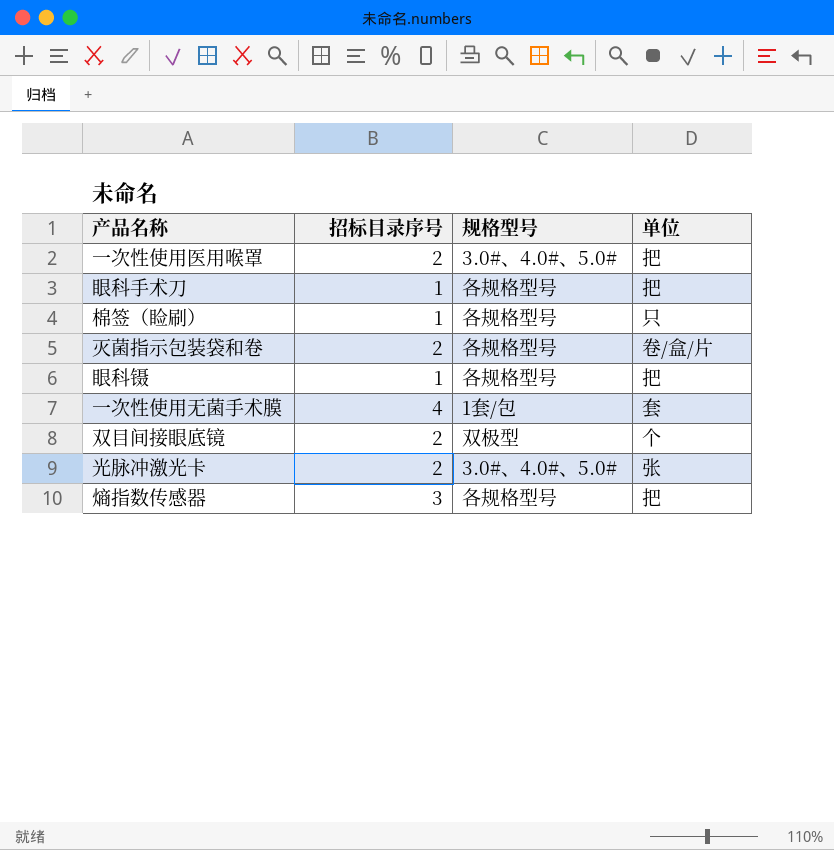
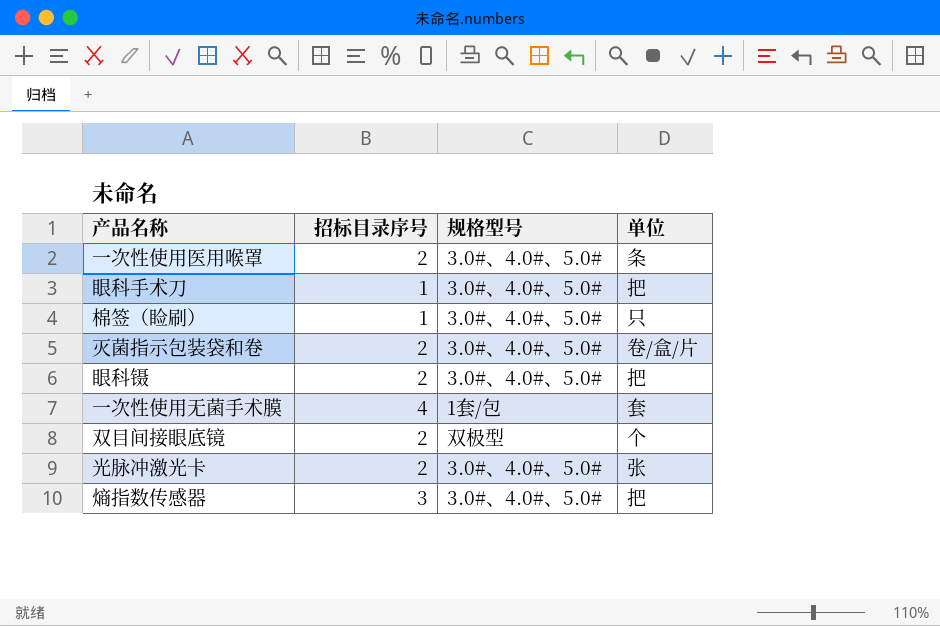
一次性使用医用喉罩 | 单位: 把 -> 条
眼科手术刀 | 规格型号: 各规格型号 -> 3.0#、4.0#、5.0#
棉签（睑刷） | 规格型号: 各规格型号 -> 3.0#、4.0#、5.0#
灭菌指示包装袋和卷 | 规格型号: 各规格型号 -> 3.0#、4.0#、5.0#
眼科镊 | 招标目录序号: 1 -> 2
眼科镊 | 规格型号: 各规格型号 -> 3.0#、4.0#、5.0#
熵指数传感器 | 规格型号: 各规格型号 -> 3.0#、4.0#、5.0#

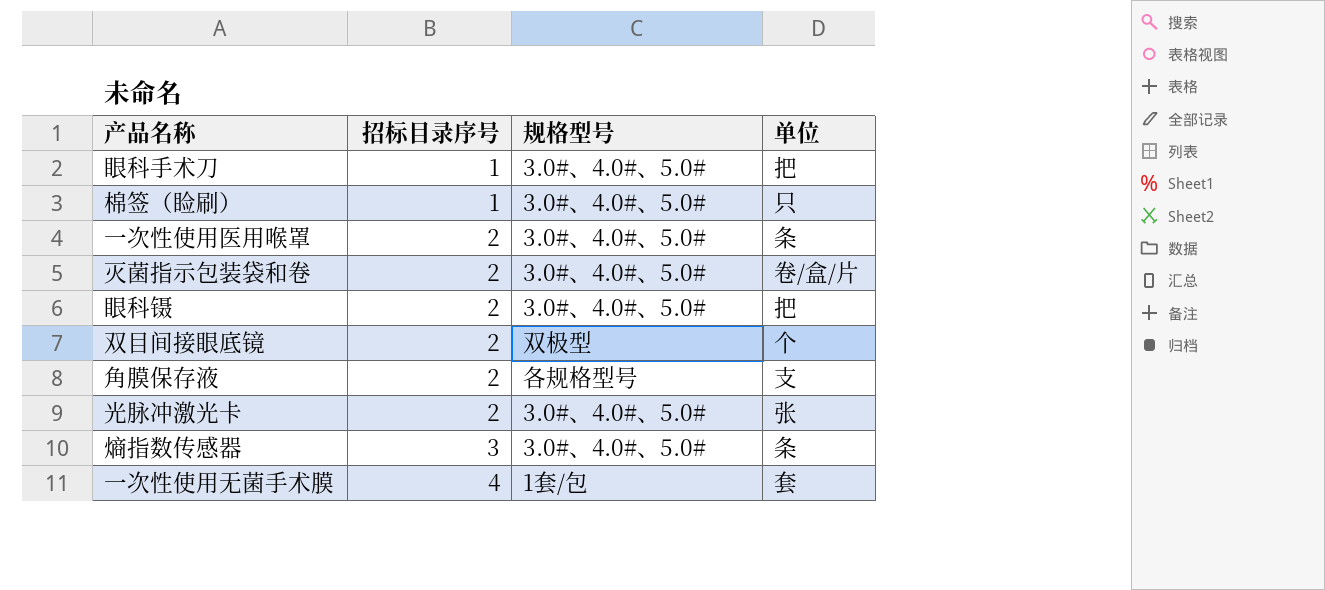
row order: none -> 招标目录序号 ascending
row 角膜保存液: none -> 2 | 各规格型号 | 支
熵指数传感器 | 单位: 把 -> 条

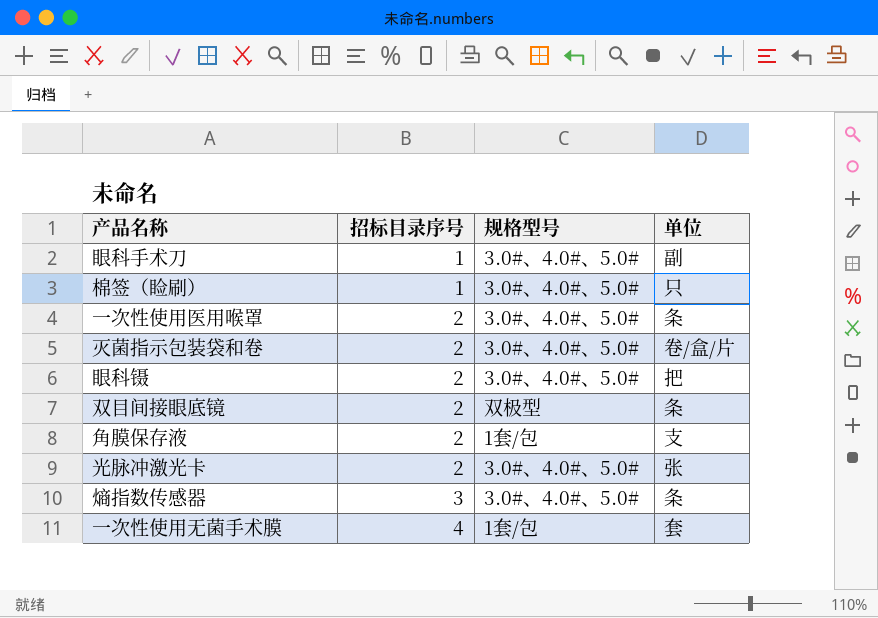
眼科手术刀 | 单位: 把 -> 副
双目间接眼底镜 | 单位: 个 -> 条
角膜保存液 | 规格型号: 各规格型号 -> 1套/包

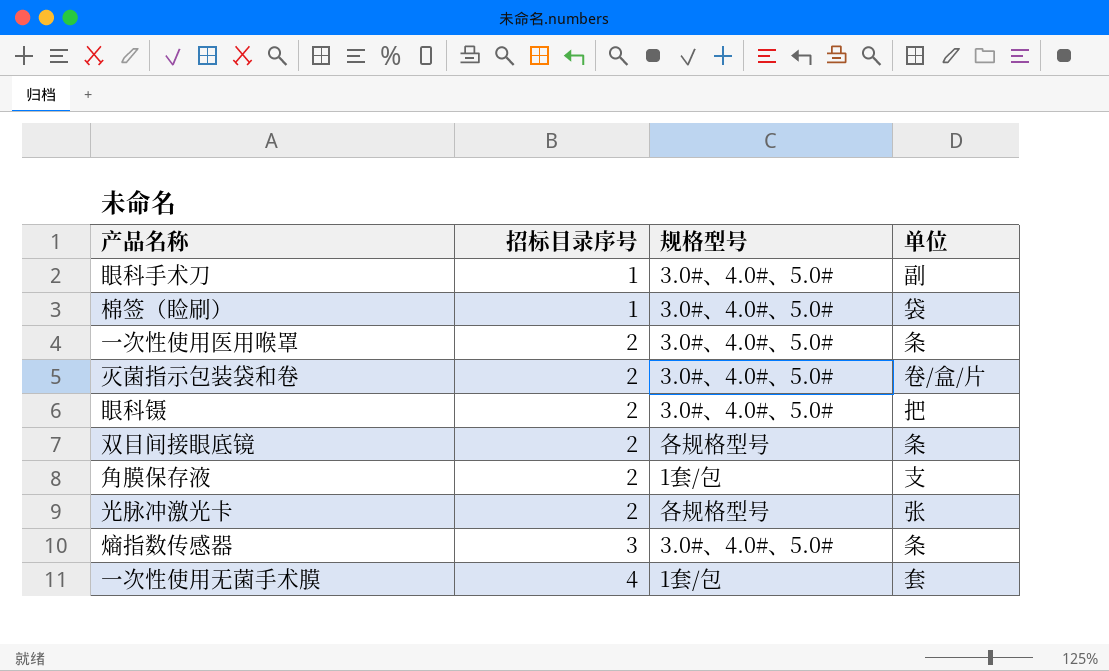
棉签（睑刷） | 单位: 只 -> 袋
双目间接眼底镜 | 规格型号: 双极型 -> 各规格型号
光脉冲激光卡 | 规格型号: 3.0#、4.0#、5.0# -> 各规格型号

